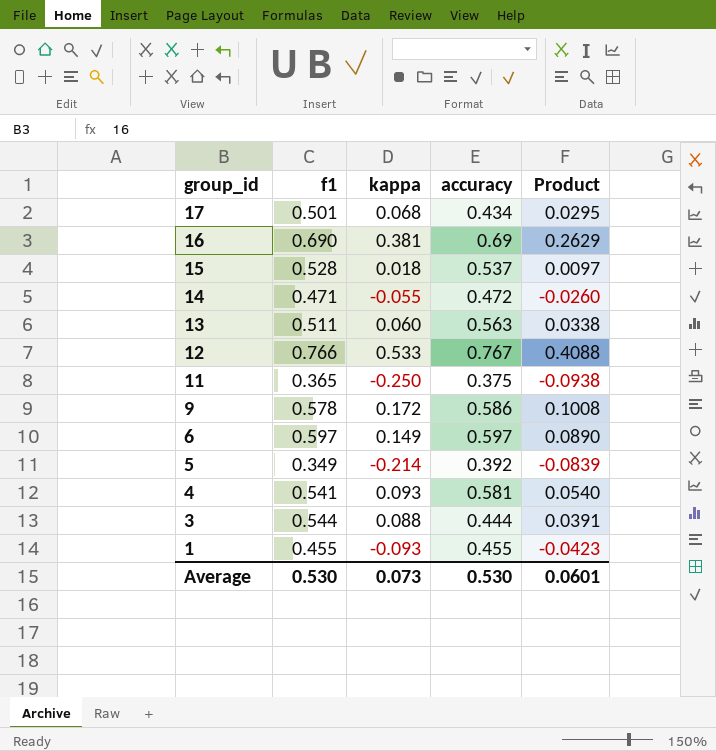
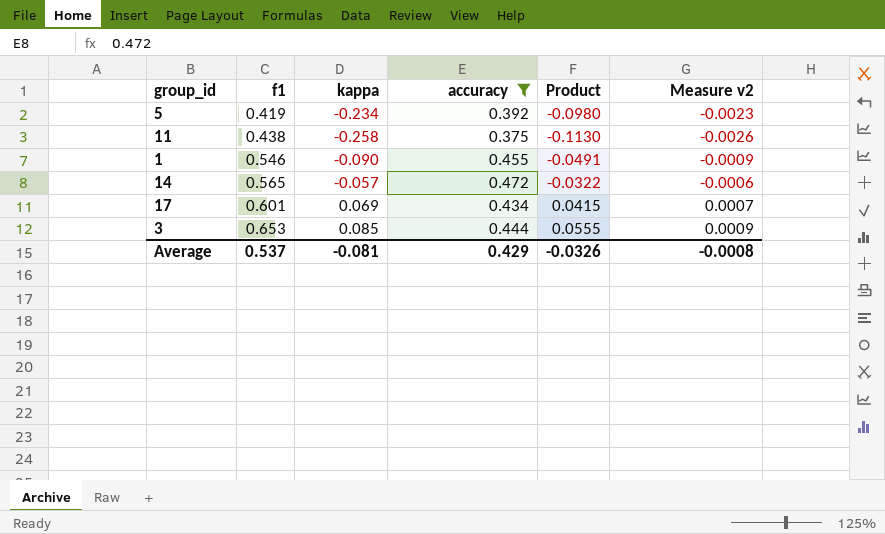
filter: none -> accuracy <= 0.472
row order: group_id descending -> f1 ascending
column Product | formula: [kappa] * [accuracy] -> [f1] * [kappa]
column Measure v2 | formula: none -> [kappa] * 0.01
5 | f1: 0.349 -> 0.419
5 | kappa: -0.214 -> -0.234
11 | f1: 0.365 -> 0.438
11 | kappa: -0.250 -> -0.258
1 | f1: 0.455 -> 0.546
1 | kappa: -0.093 -> -0.090
14 | f1: 0.471 -> 0.565
14 | kappa: -0.055 -> -0.057
17 | f1: 0.501 -> 0.601
17 | kappa: 0.068 -> 0.069
3 | f1: 0.544 -> 0.653
3 | kappa: 0.088 -> 0.085
Average | f1: 0.530 -> 0.537
Average | kappa: 0.073 -> -0.081
Average | accuracy: 0.530 -> 0.429
Average | Product: 0.0601 -> -0.0326

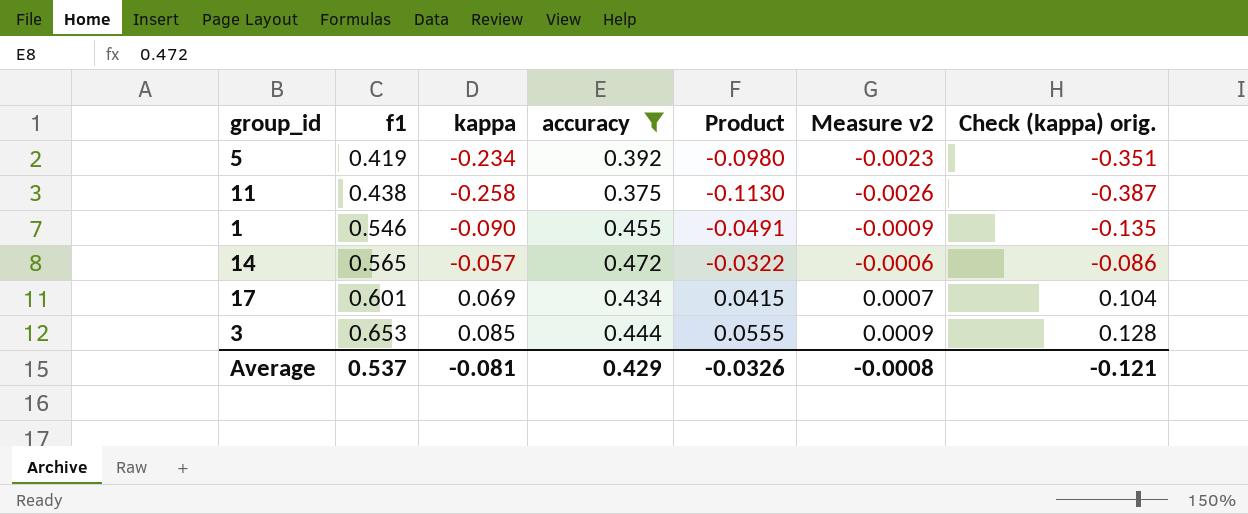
column Check (kappa) orig. | formula: none -> [kappa] * 1.5

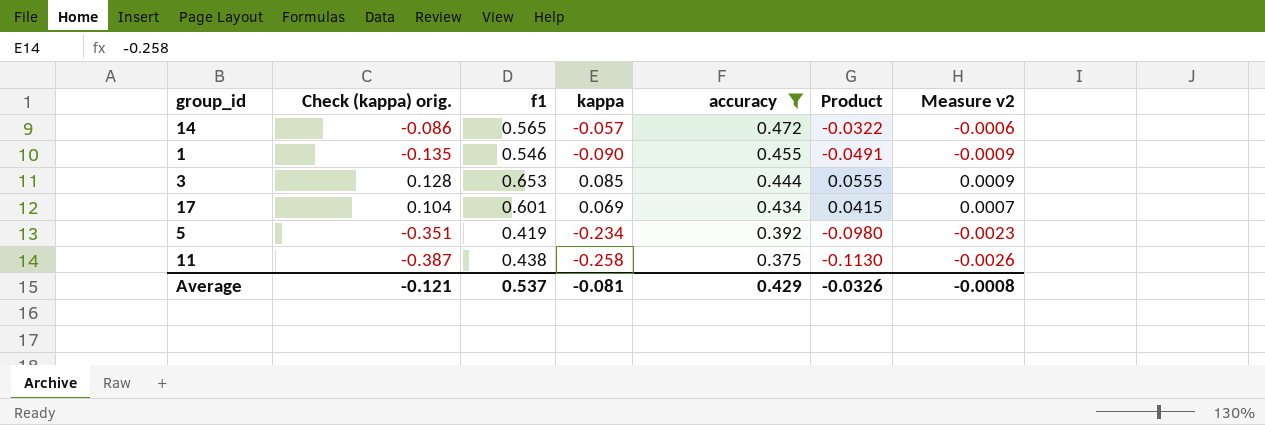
row order: f1 ascending -> accuracy descending
column Check (kappa) orig. | position: 7 -> 2

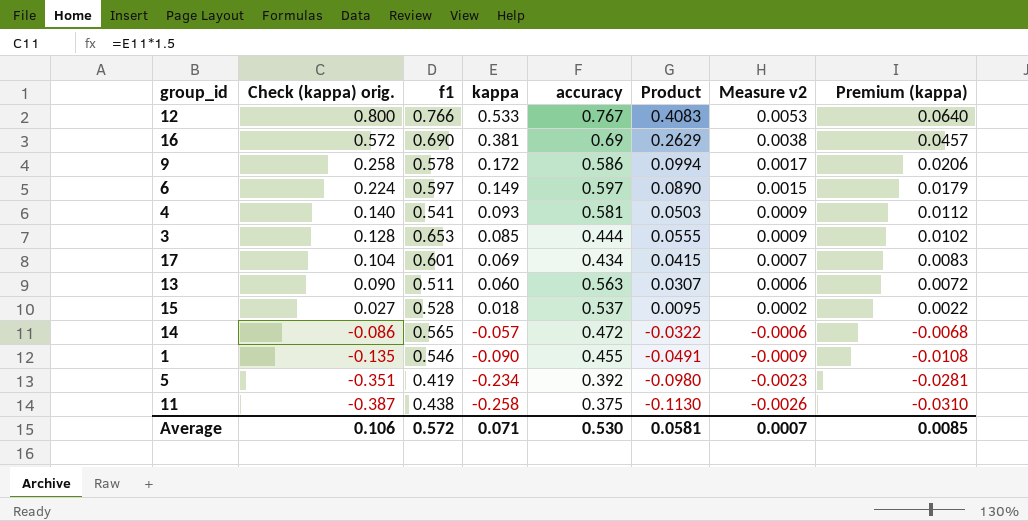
filter: accuracy <= 0.472 -> none
row order: accuracy descending -> Check (kappa) orig. descending
column Premium (kappa) | formula: none -> [kappa] * 0.12
Average | Check (kappa) orig.: -0.121 -> 0.106
Average | f1: 0.537 -> 0.572
Average | kappa: -0.081 -> 0.071
Average | accuracy: 0.429 -> 0.530
Average | Product: -0.0326 -> 0.0581
Average | Measure v2: -0.0008 -> 0.0007

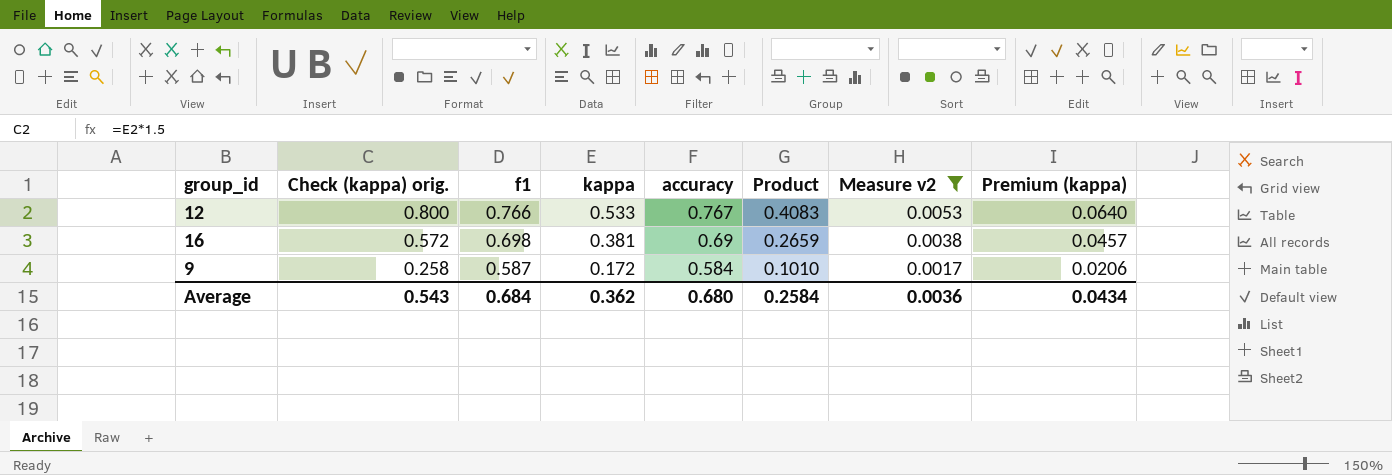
filter: none -> Measure v2 >= 0.0017
16 | f1: 0.690 -> 0.698
16 | Product: 0.2629 -> 0.2659
9 | f1: 0.578 -> 0.587
9 | accuracy: 0.586 -> 0.584
9 | Product: 0.0994 -> 0.1010
Average | Check (kappa) orig.: 0.106 -> 0.543
Average | f1: 0.572 -> 0.684
Average | kappa: 0.071 -> 0.362
Average | accuracy: 0.530 -> 0.680
Average | Product: 0.0581 -> 0.2584
Average | Measure v2: 0.0007 -> 0.0036
Average | Premium (kappa): 0.0085 -> 0.0434

